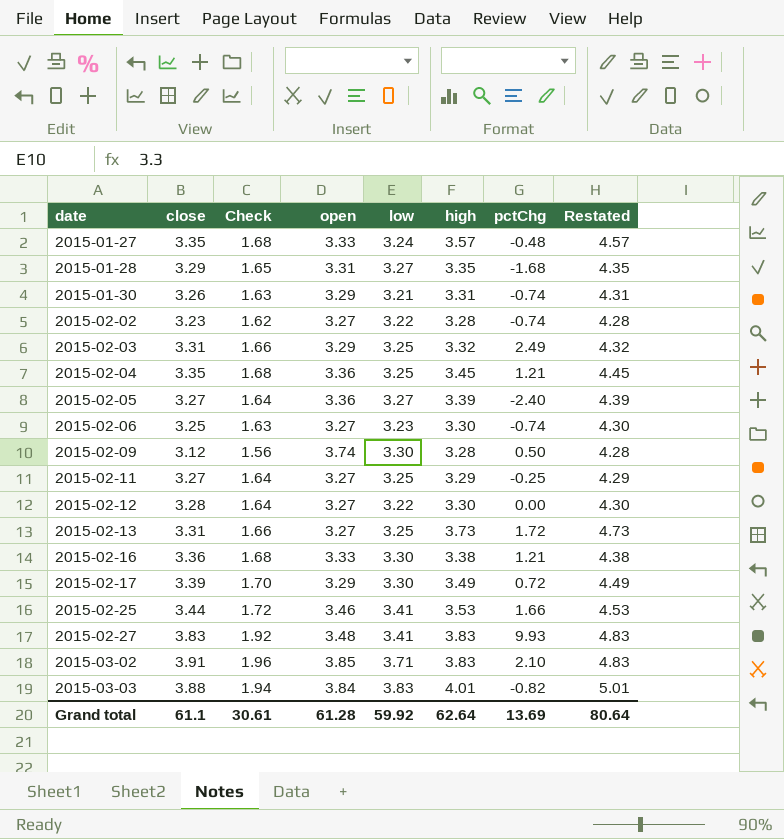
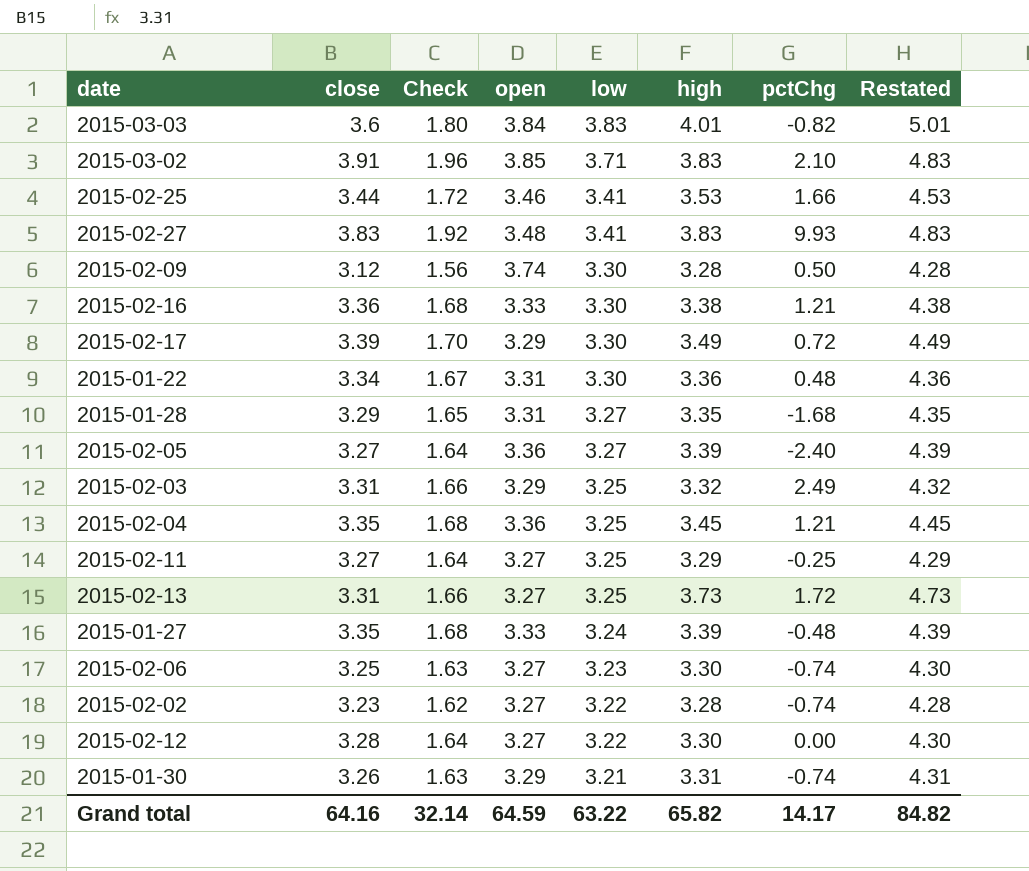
row order: date ascending -> low descending
2015-03-03 | close: 3.88 -> 3.6
2015-03-03 | Check: 1.94 -> 1.80
row 2015-01-22: none -> 3.34 | 1.67 | 3.31 | 3.30 | 3.36 | 0.48 | 4.36
2015-01-27 | high: 3.57 -> 3.39
2015-01-27 | Restated: 4.57 -> 4.39
Grand total | close: 61.1 -> 64.16
Grand total | Check: 30.61 -> 32.14
Grand total | open: 61.28 -> 64.59
Grand total | low: 59.92 -> 63.22
Grand total | high: 62.64 -> 65.82
Grand total | pctChg: 13.69 -> 14.17
Grand total | Restated: 80.64 -> 84.82

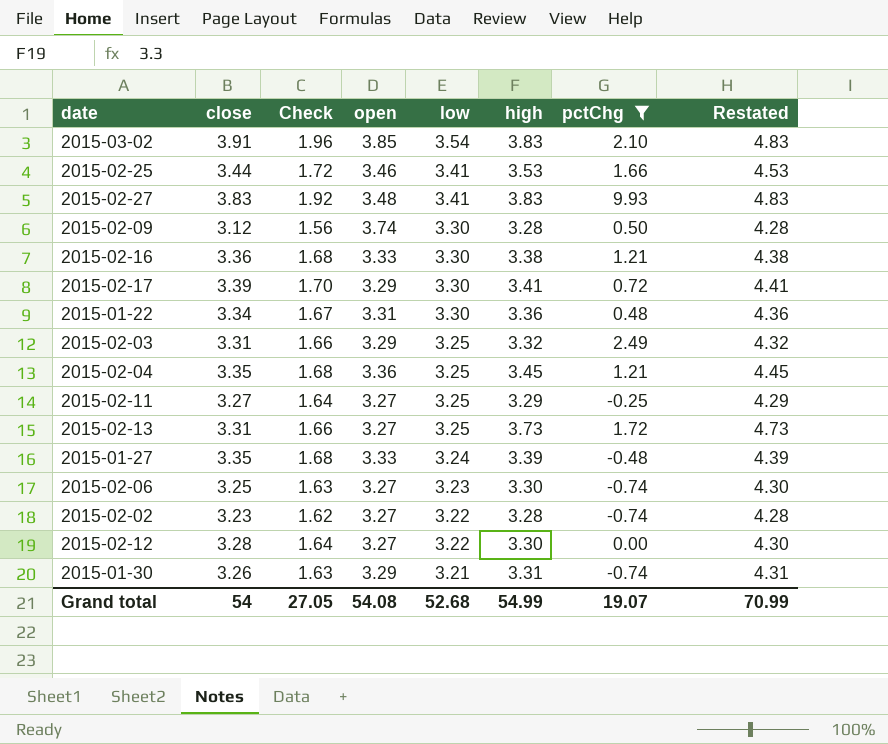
filter: none -> pctChg >= -0.74
2015-03-02 | low: 3.71 -> 3.54
2015-02-17 | high: 3.49 -> 3.41
2015-02-17 | Restated: 4.49 -> 4.41
Grand total | close: 64.16 -> 54
Grand total | Check: 32.14 -> 27.05
Grand total | open: 64.59 -> 54.08
Grand total | low: 63.22 -> 52.68
Grand total | high: 65.82 -> 54.99
Grand total | pctChg: 14.17 -> 19.07
Grand total | Restated: 84.82 -> 70.99

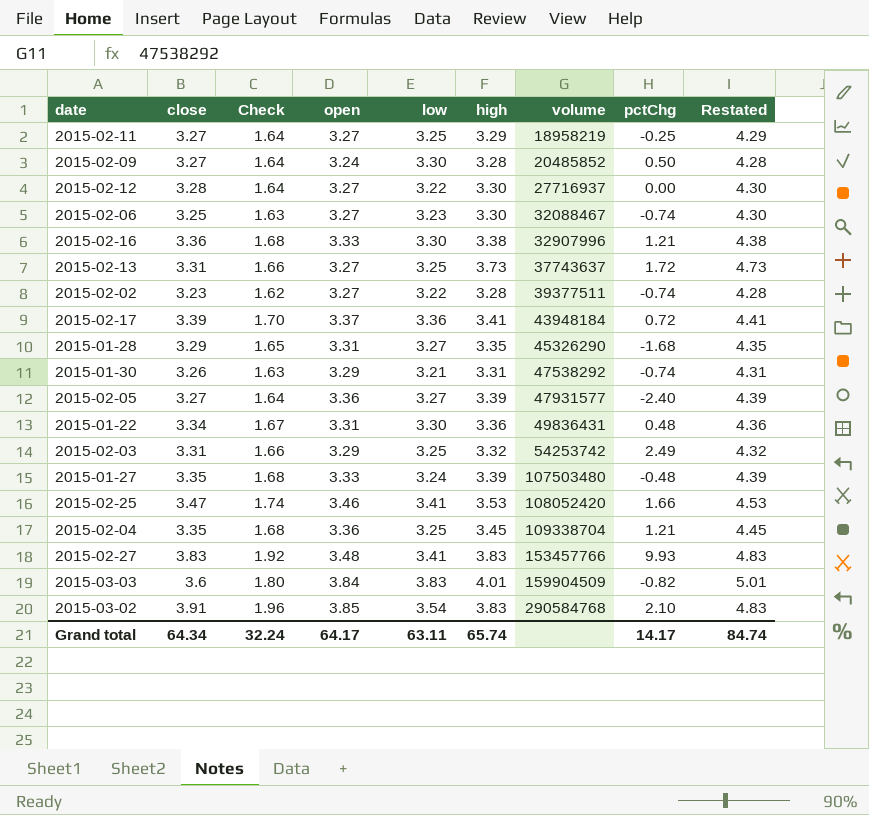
filter: pctChg >= -0.74 -> none
row order: low descending -> volume ascending
column volume | position: none -> 7
2015-02-09 | close: 3.12 -> 3.27
2015-02-09 | Check: 1.56 -> 1.64
2015-02-09 | open: 3.74 -> 3.24
2015-02-17 | open: 3.29 -> 3.37
2015-02-17 | low: 3.30 -> 3.36
2015-02-25 | close: 3.44 -> 3.47
2015-02-25 | Check: 1.72 -> 1.74
Grand total | close: 54 -> 64.34
Grand total | Check: 27.05 -> 32.24
Grand total | open: 54.08 -> 64.17
Grand total | low: 52.68 -> 63.11
Grand total | high: 54.99 -> 65.74
Grand total | pctChg: 19.07 -> 14.17
Grand total | Restated: 70.99 -> 84.74

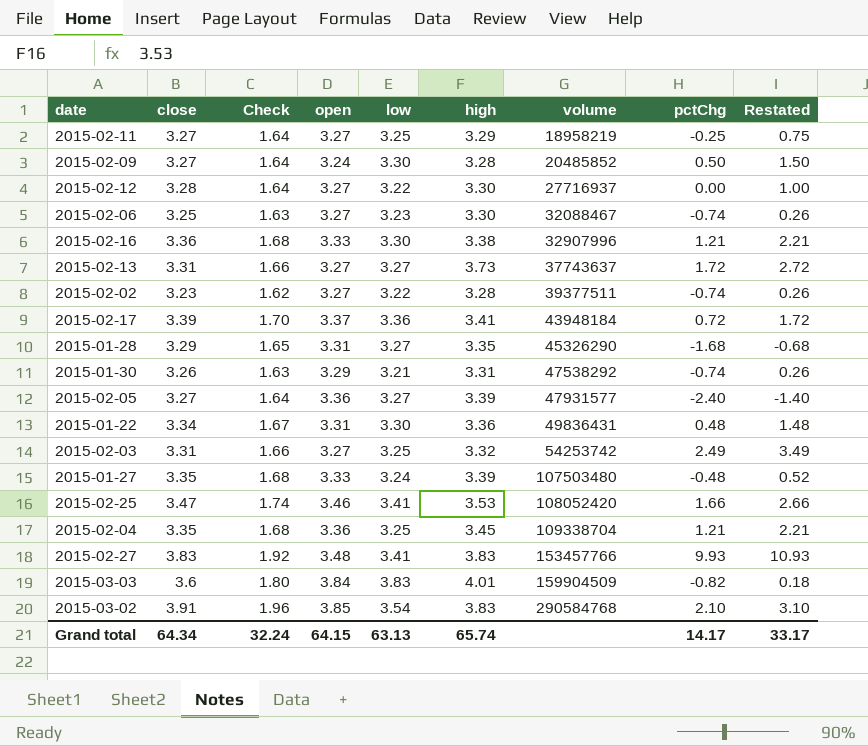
column Restated | formula: [high] + 1 -> [pctChg] + 1
2015-02-13 | low: 3.25 -> 3.27
2015-02-03 | open: 3.29 -> 3.27
Grand total | open: 64.17 -> 64.15
Grand total | low: 63.11 -> 63.13
Grand total | Restated: 84.74 -> 33.17

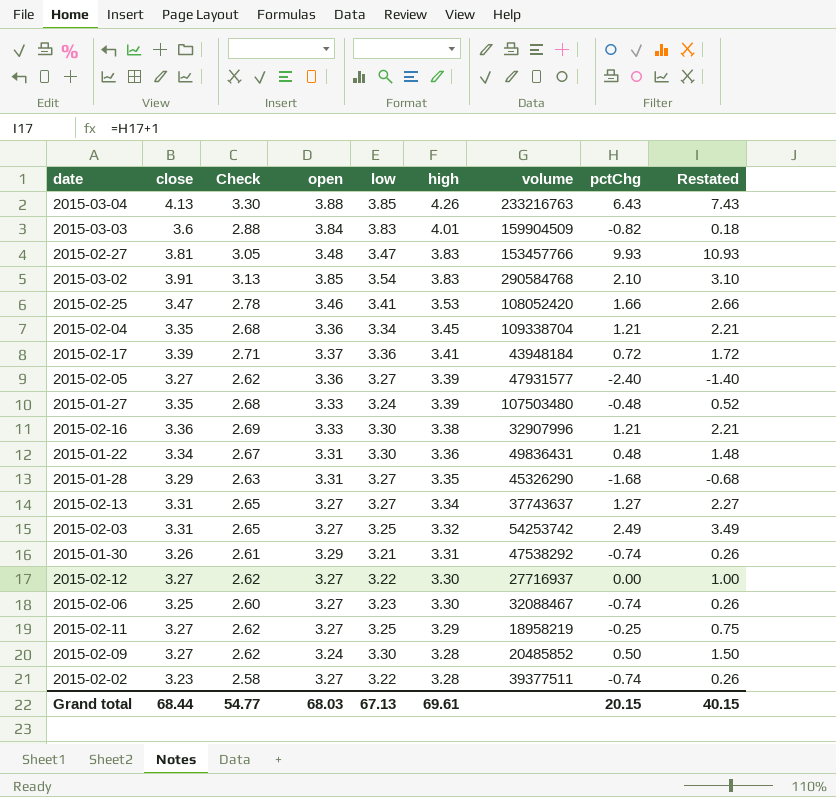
row order: volume ascending -> high descending
column Check | formula: [close] * 0.5 -> [close] * 0.8
row 2015-03-04: none -> 4.13 | 3.30 | 3.88 | 3.85 | 4.26 | 233216763 | 6.43 | 7.43
2015-02-27 | close: 3.83 -> 3.81
2015-02-27 | low: 3.41 -> 3.47
2015-02-04 | low: 3.25 -> 3.34
2015-02-13 | high: 3.73 -> 3.34
2015-02-13 | pctChg: 1.72 -> 1.27
2015-02-13 | Restated: 2.72 -> 2.27
2015-02-12 | close: 3.28 -> 3.27
Grand total | close: 64.34 -> 68.44
Grand total | Check: 32.24 -> 54.77
Grand total | open: 64.15 -> 68.03
Grand total | low: 63.13 -> 67.13
Grand total | high: 65.74 -> 69.61
Grand total | pctChg: 14.17 -> 20.15
Grand total | Restated: 33.17 -> 40.15

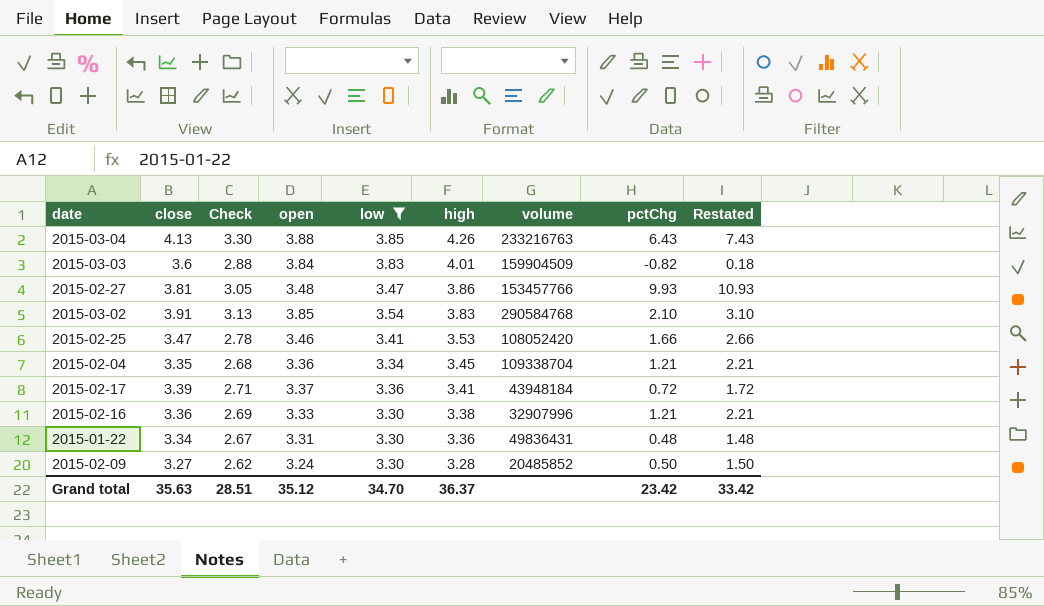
filter: none -> low >= 3.30
2015-02-27 | high: 3.83 -> 3.86
Grand total | close: 68.44 -> 35.63
Grand total | Check: 54.77 -> 28.51
Grand total | open: 68.03 -> 35.12
Grand total | low: 67.13 -> 34.70
Grand total | high: 69.61 -> 36.37
Grand total | pctChg: 20.15 -> 23.42
Grand total | Restated: 40.15 -> 33.42

